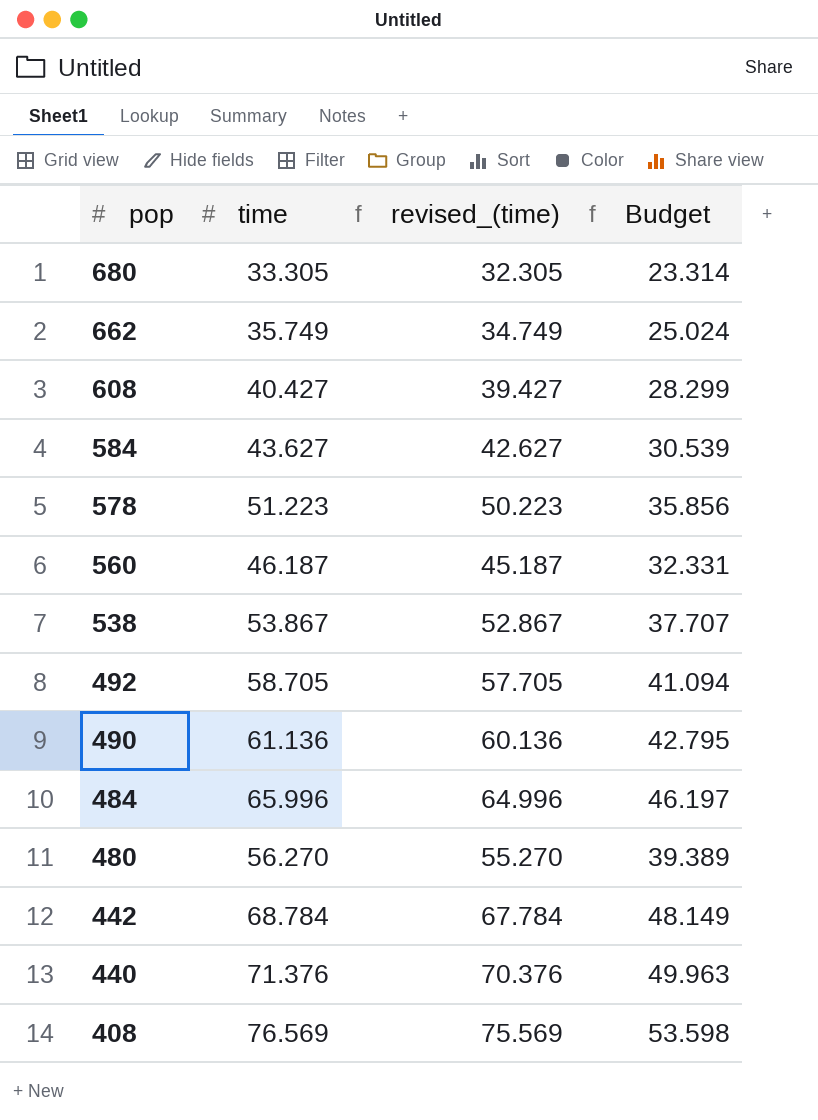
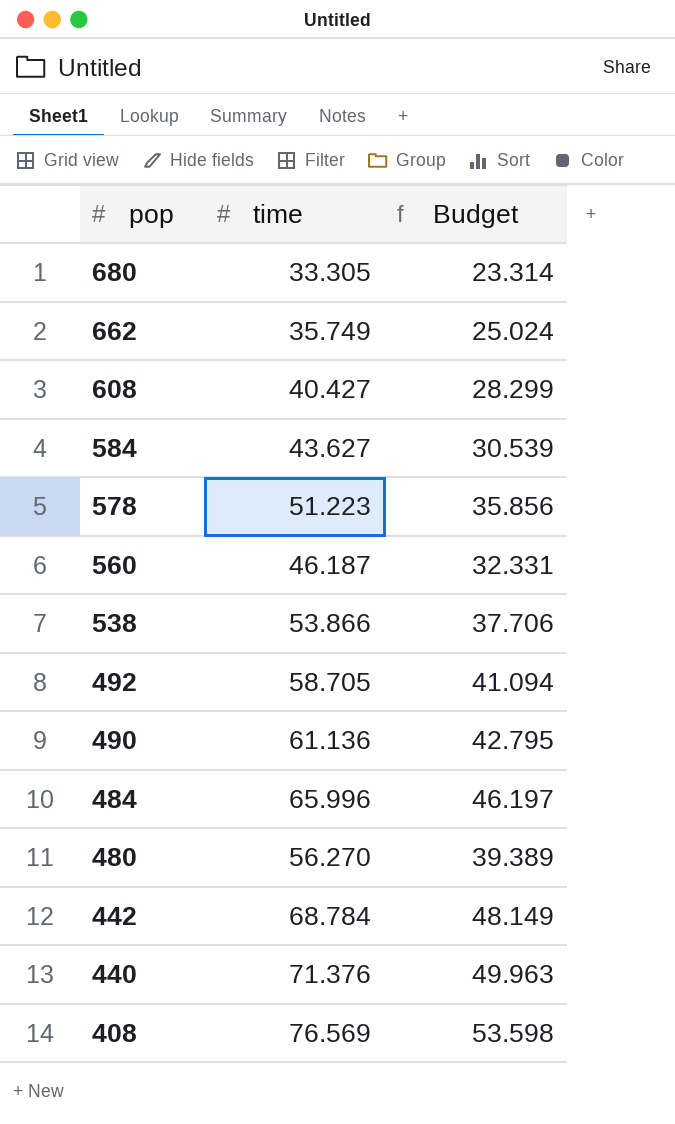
column revised_(time) | formula: [time] - 1 -> none
538 | time: 53.867 -> 53.866
538 | Budget: 37.707 -> 37.706

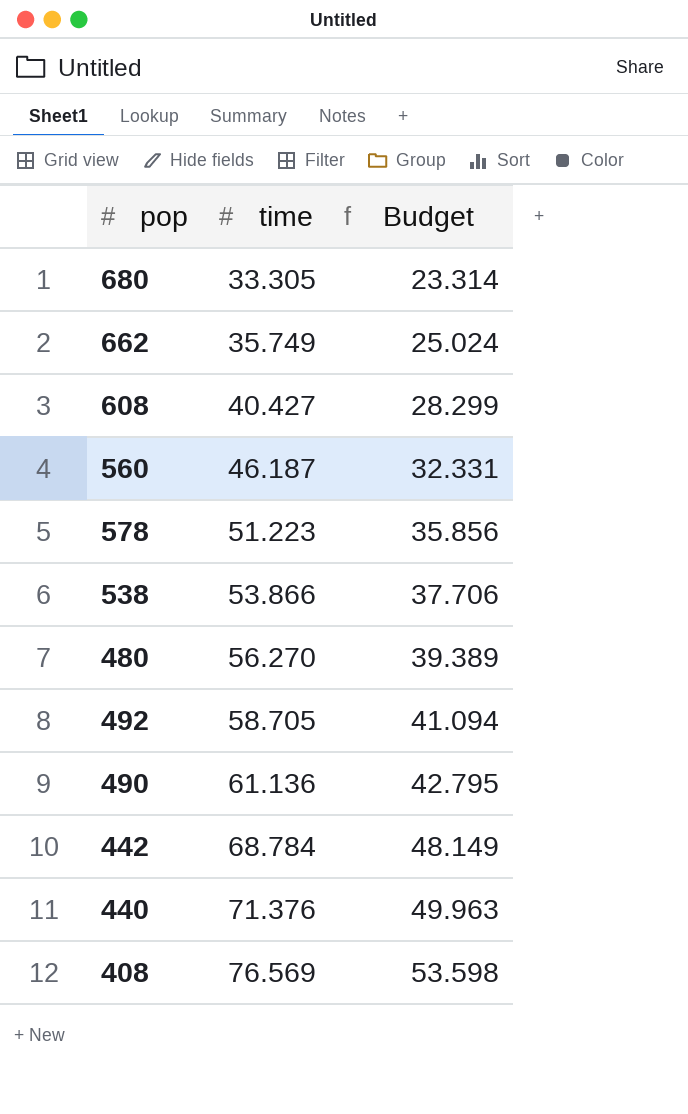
row order: pop descending -> time ascending
row 584: 43.627 | 30.539 -> none
row 484: 65.996 | 46.197 -> none

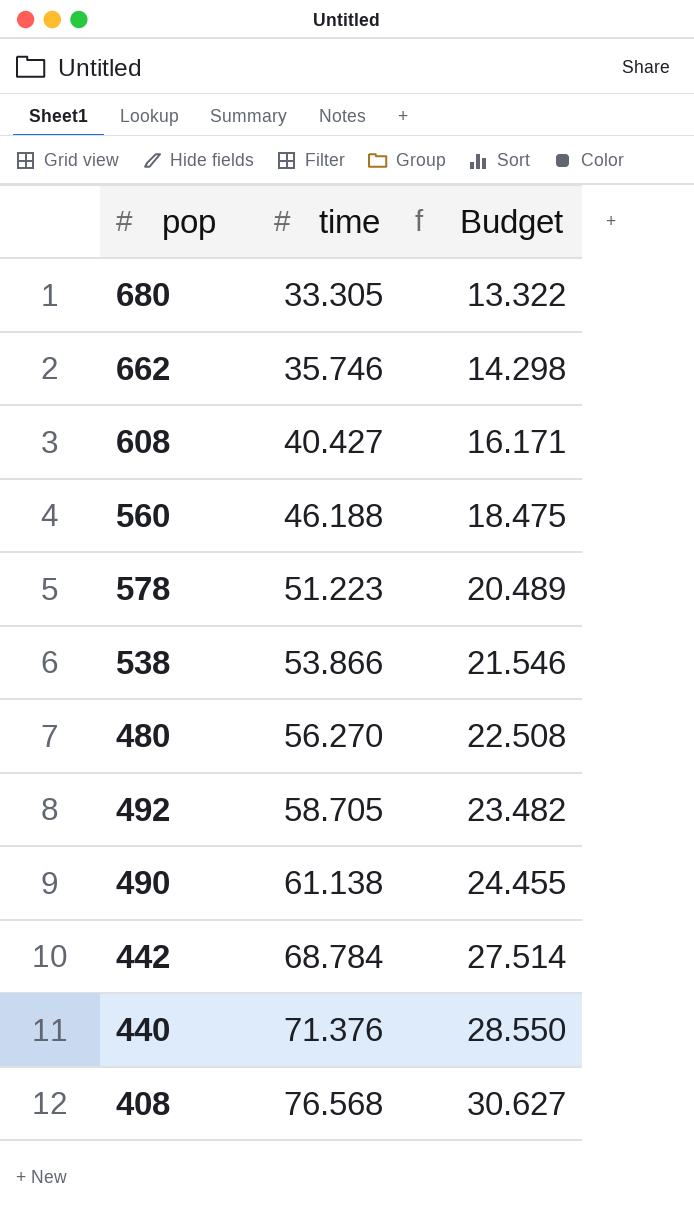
column Budget | formula: [time] * 0.7 -> [time] * 0.4
662 | time: 35.749 -> 35.746
560 | time: 46.187 -> 46.188
490 | time: 61.136 -> 61.138
408 | time: 76.569 -> 76.568

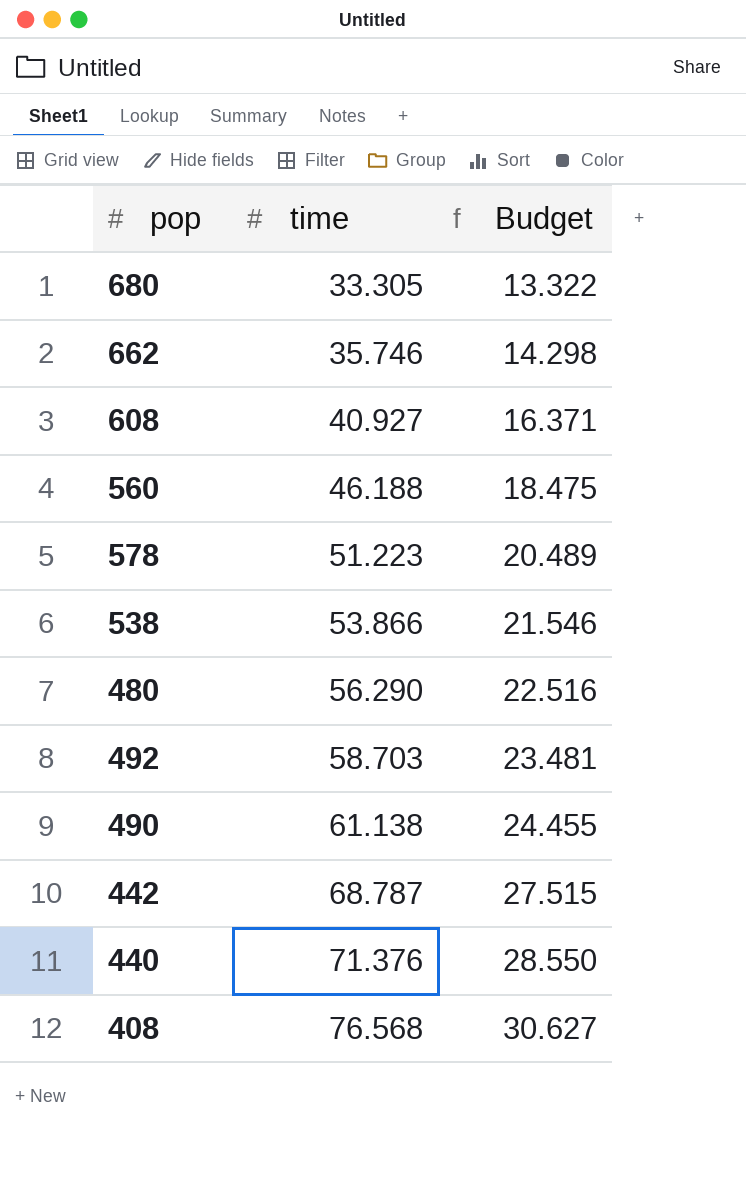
608 | time: 40.427 -> 40.927
608 | Budget: 16.171 -> 16.371
480 | time: 56.270 -> 56.290
480 | Budget: 22.508 -> 22.516
492 | time: 58.705 -> 58.703
492 | Budget: 23.482 -> 23.481
442 | time: 68.784 -> 68.787
442 | Budget: 27.514 -> 27.515

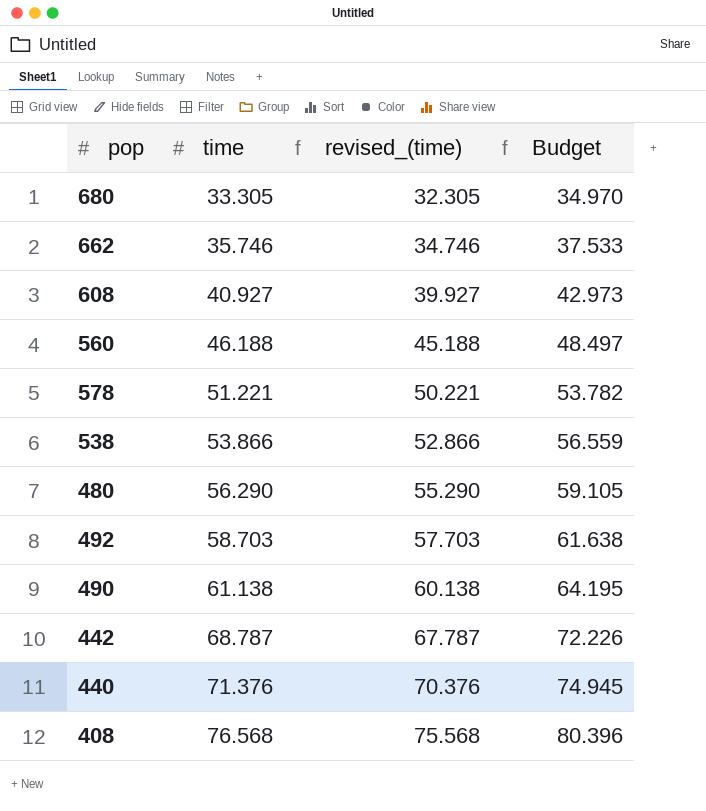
column revised_(time) | formula: none -> [time] - 1
column Budget | formula: [time] * 0.4 -> [time] * 1.05
578 | time: 51.223 -> 51.221

